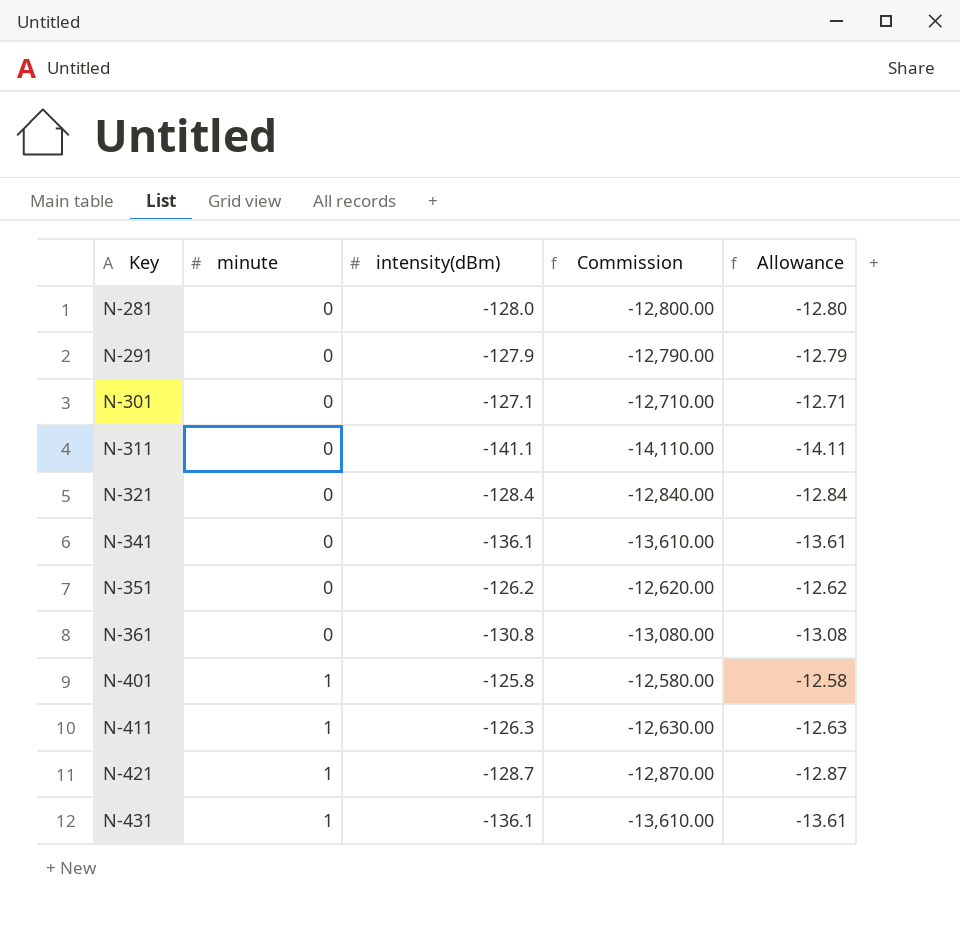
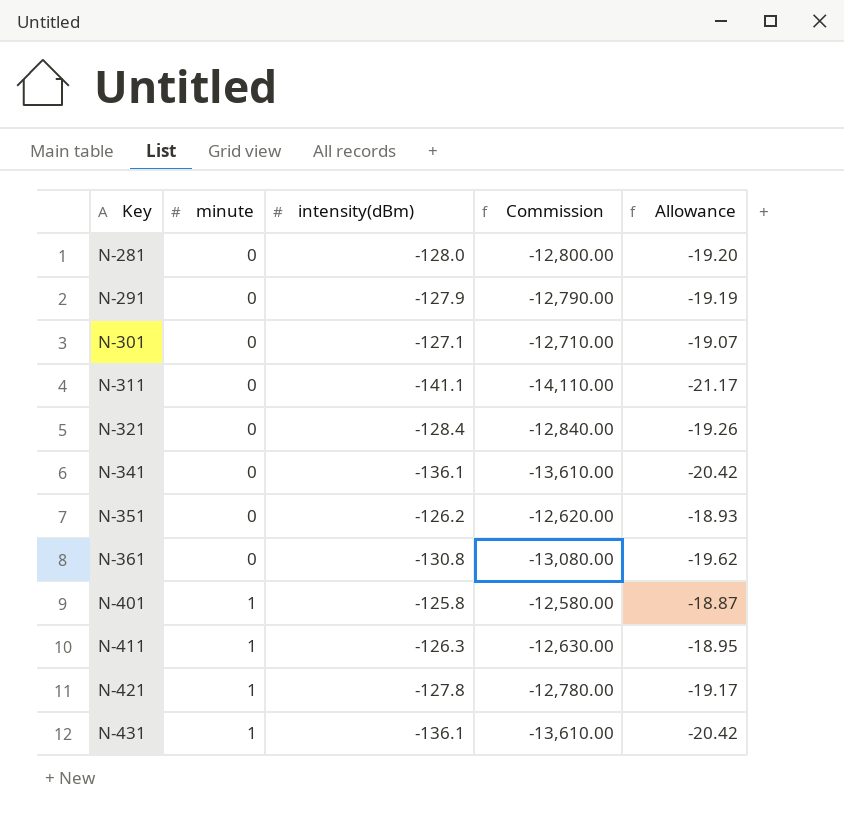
column Allowance | formula: [intensity(dBm)] * 0.1 -> [intensity(dBm)] * 0.15
N-421 | intensity(dBm): -128.7 -> -127.8
N-421 | Commission: -12,870.00 -> -12,780.00

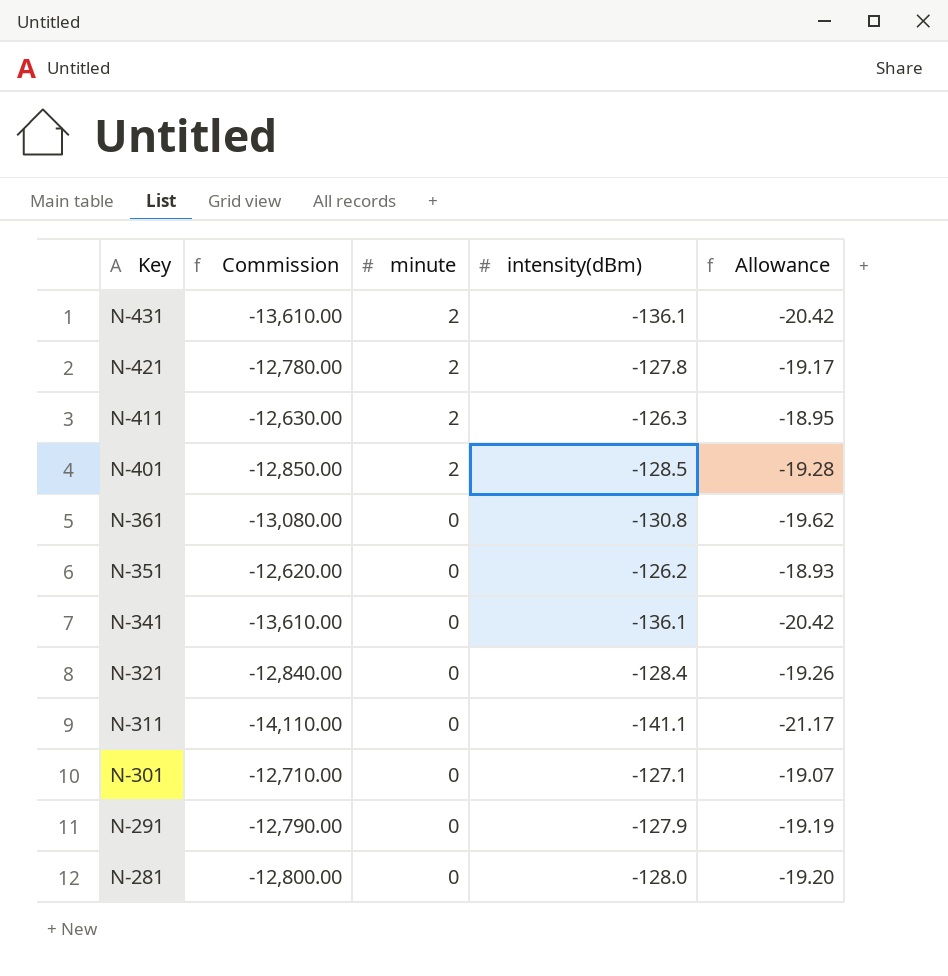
row order: Key ascending -> Key descending
column Commission | position: 4 -> 2
N-431 | minute: 1 -> 2
N-421 | minute: 1 -> 2
N-411 | minute: 1 -> 2
N-401 | Commission: -12,580.00 -> -12,850.00
N-401 | minute: 1 -> 2
N-401 | intensity(dBm): -125.8 -> -128.5
N-401 | Allowance: -18.87 -> -19.28

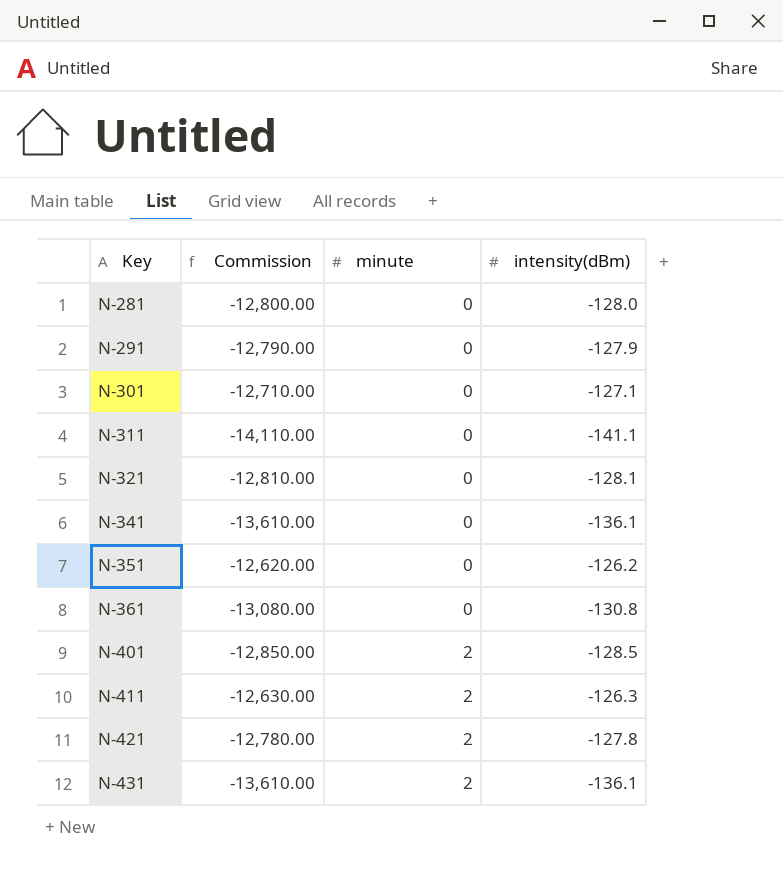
row order: Key descending -> Key ascending
column Allowance | formula: [intensity(dBm)] * 0.15 -> none
N-321 | Commission: -12,840.00 -> -12,810.00
N-321 | intensity(dBm): -128.4 -> -128.1

